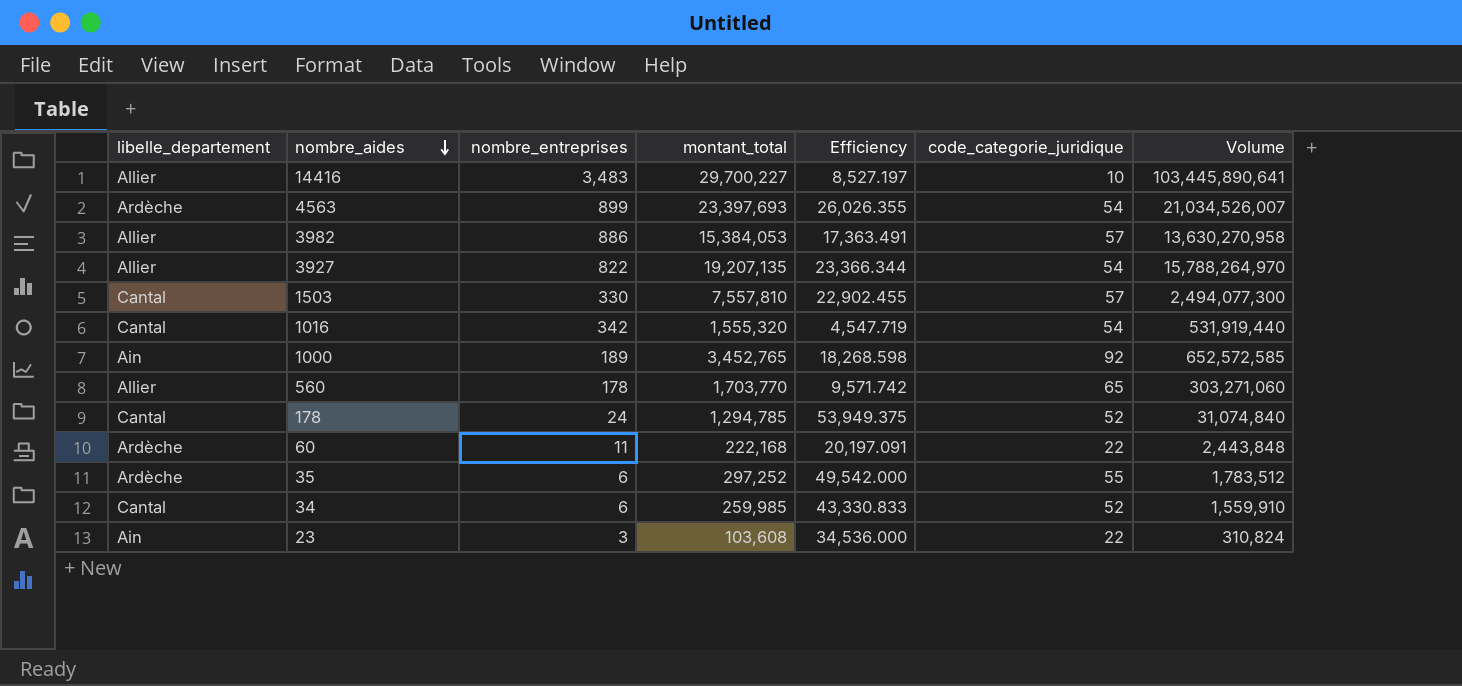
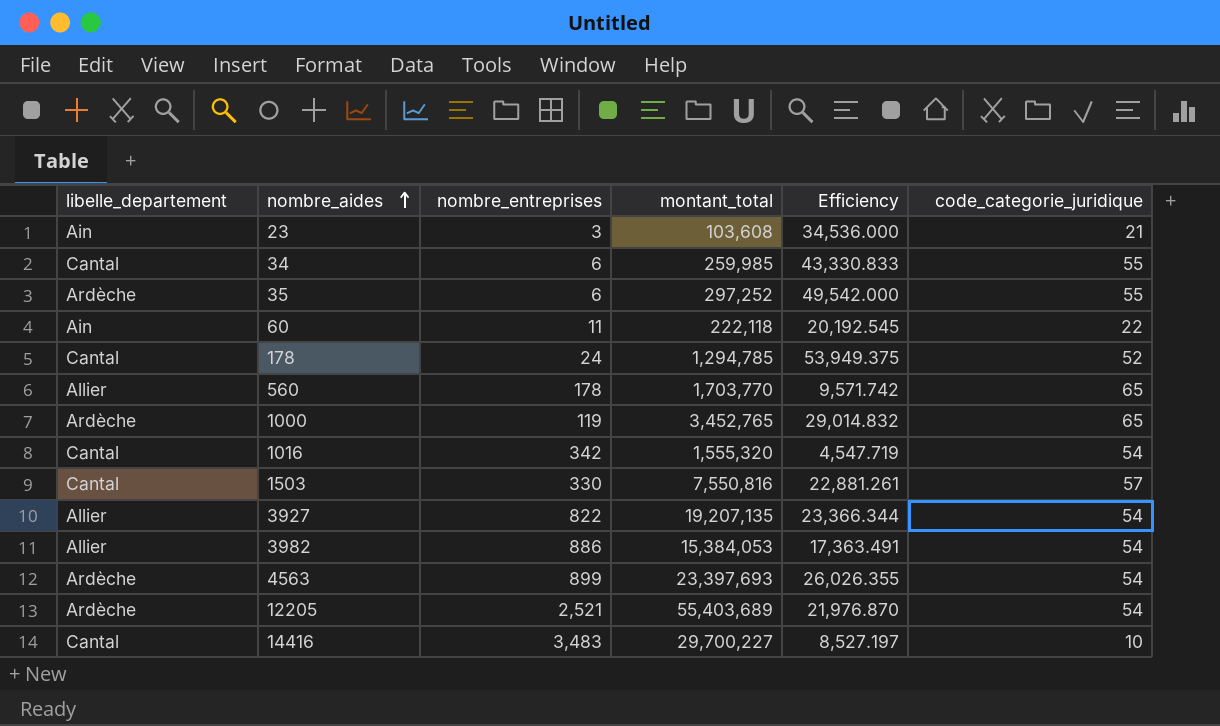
row order: nombre_aides descending -> nombre_aides ascending
column Volume | formula: [nombre_entreprises] * [montant_total] -> none
23 | code_categorie_juridique: 22 -> 21
34 | code_categorie_juridique: 52 -> 55
60 | libelle_departement: Ardèche -> Ain
60 | montant_total: 222,168 -> 222,118
60 | Efficiency: 20,197.091 -> 20,192.545
1000 | libelle_departement: Ain -> Ardèche
1000 | nombre_entreprises: 189 -> 119
1000 | Efficiency: 18,268.598 -> 29,014.832
1000 | code_categorie_juridique: 92 -> 65
1503 | montant_total: 7,557,810 -> 7,550,816
1503 | Efficiency: 22,902.455 -> 22,881.261
3982 | code_categorie_juridique: 57 -> 54
row 12205: none -> Ardèche | 2,521 | 55,403,689 | 21,976.870 | 54
14416 | libelle_departement: Allier -> Cantal

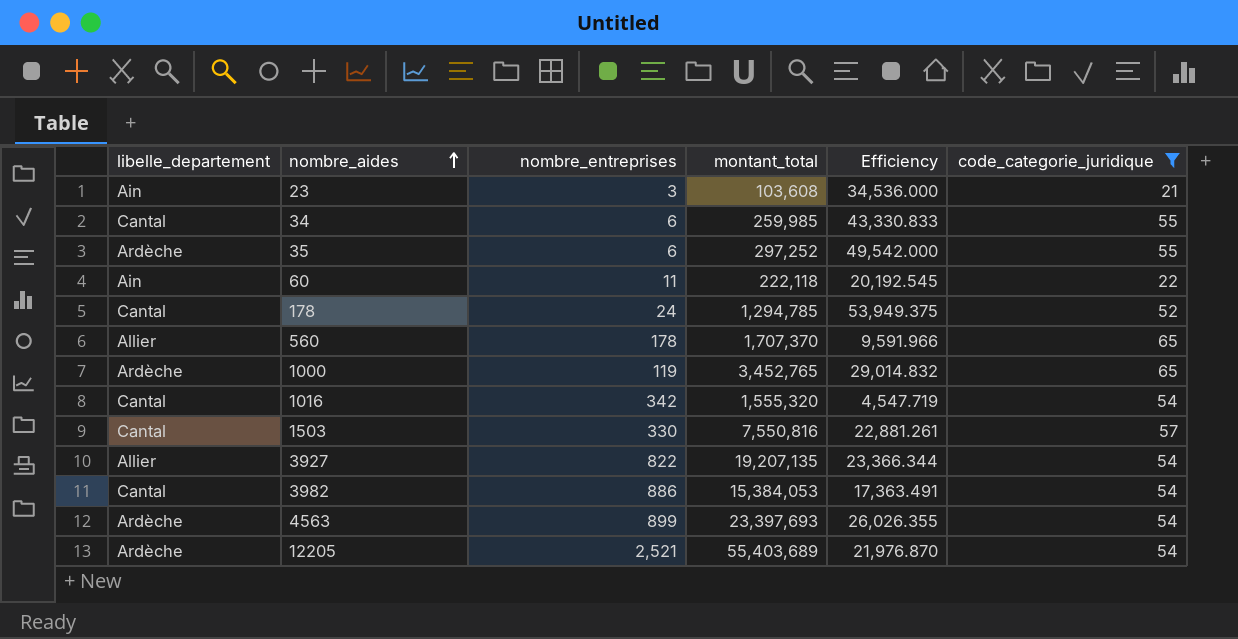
filter: none -> code_categorie_juridique != 10
560 | montant_total: 1,703,770 -> 1,707,370
560 | Efficiency: 9,571.742 -> 9,591.966
3982 | libelle_departement: Allier -> Cantal

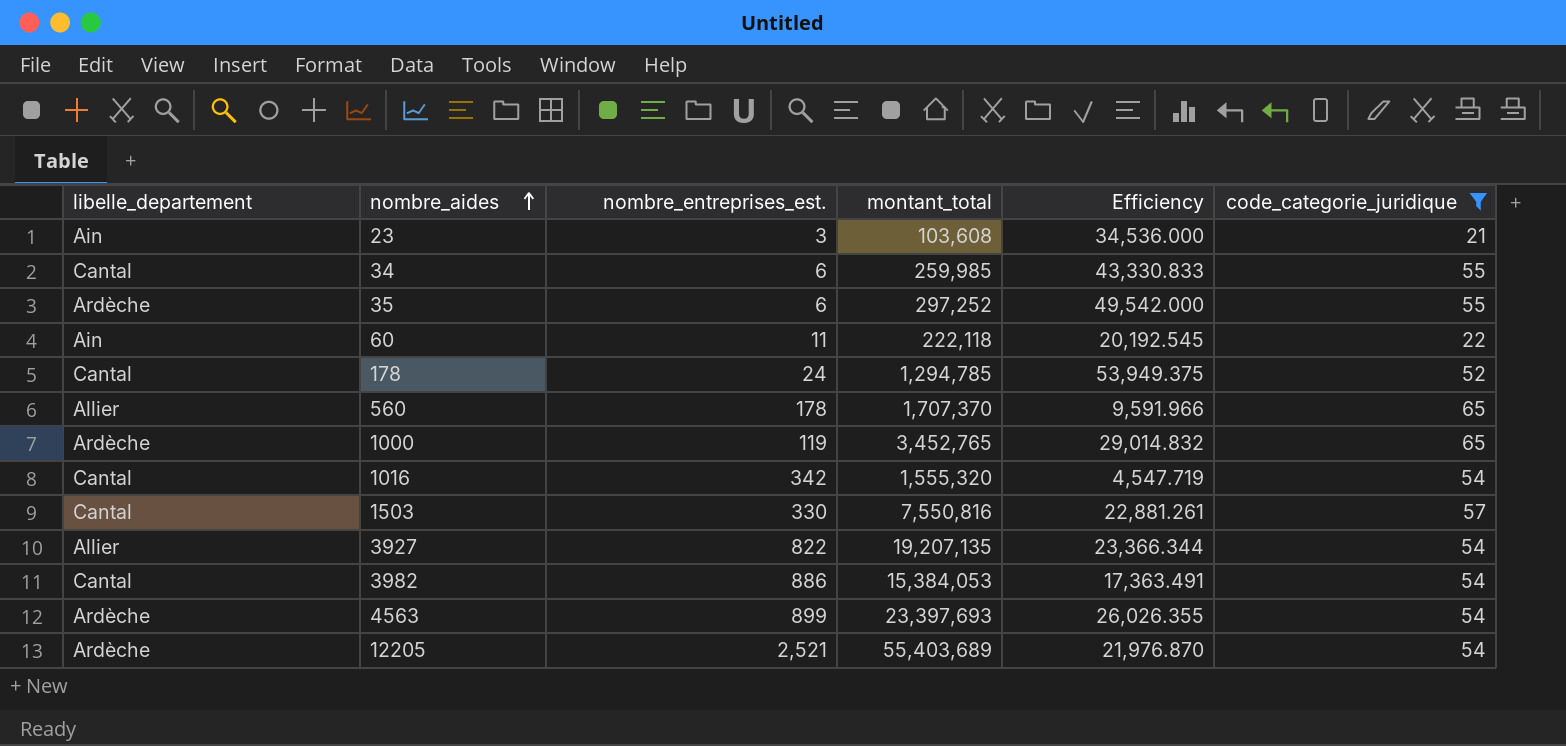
column name: nombre_entreprises -> nombre_entreprises_est.

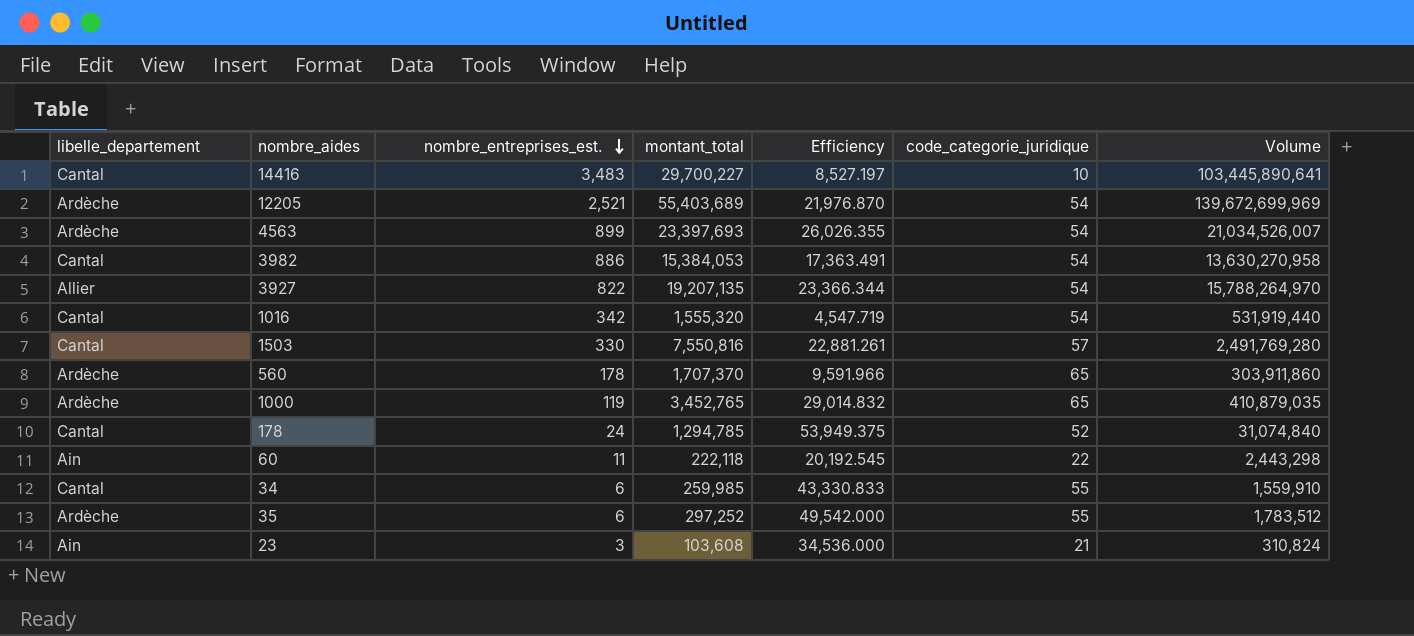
filter: code_categorie_juridique != 10 -> none
row order: nombre_aides ascending -> nombre_entreprises_est. descending
column Volume | formula: none -> [nombre_entreprises_est.] * [montant_total]
560 | libelle_departement: Allier -> Ardèche

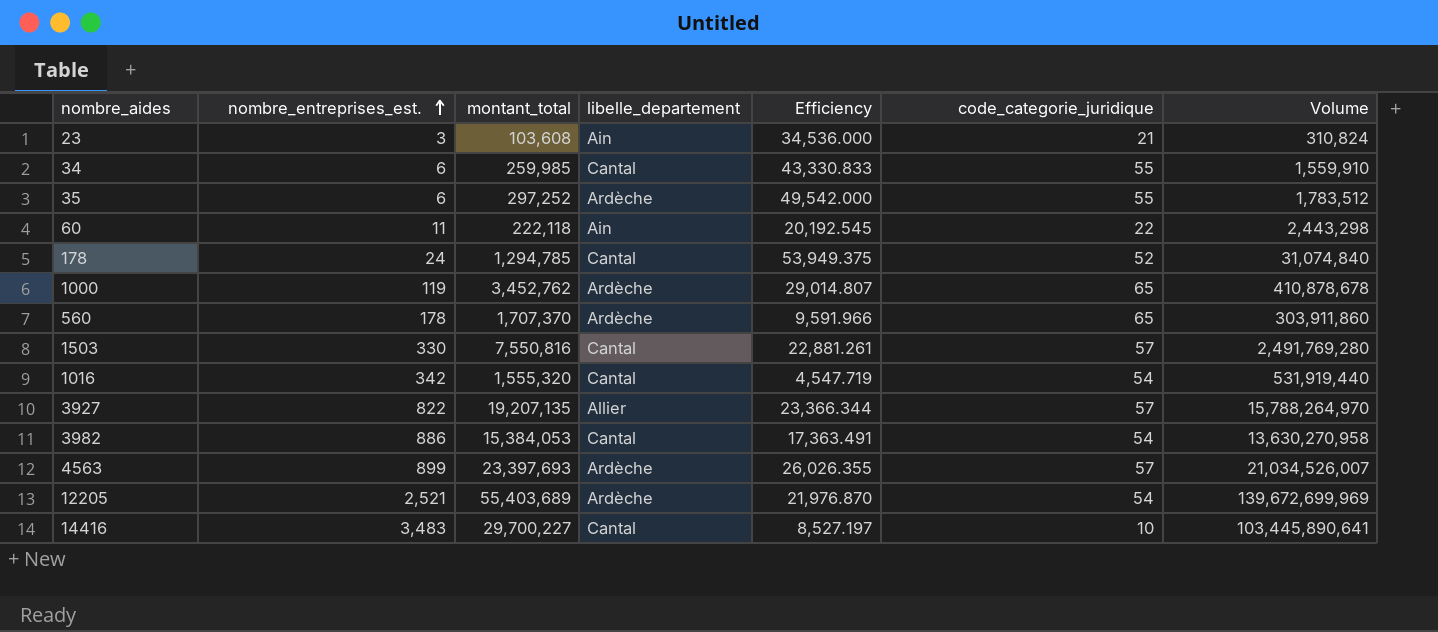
row order: nombre_entreprises_est. descending -> nombre_entreprises_est. ascending
column libelle_departement | position: 1 -> 4
1000 | montant_total: 3,452,765 -> 3,452,762
1000 | Efficiency: 29,014.832 -> 29,014.807
1000 | Volume: 410,879,035 -> 410,878,678
3927 | code_categorie_juridique: 54 -> 57
4563 | code_categorie_juridique: 54 -> 57

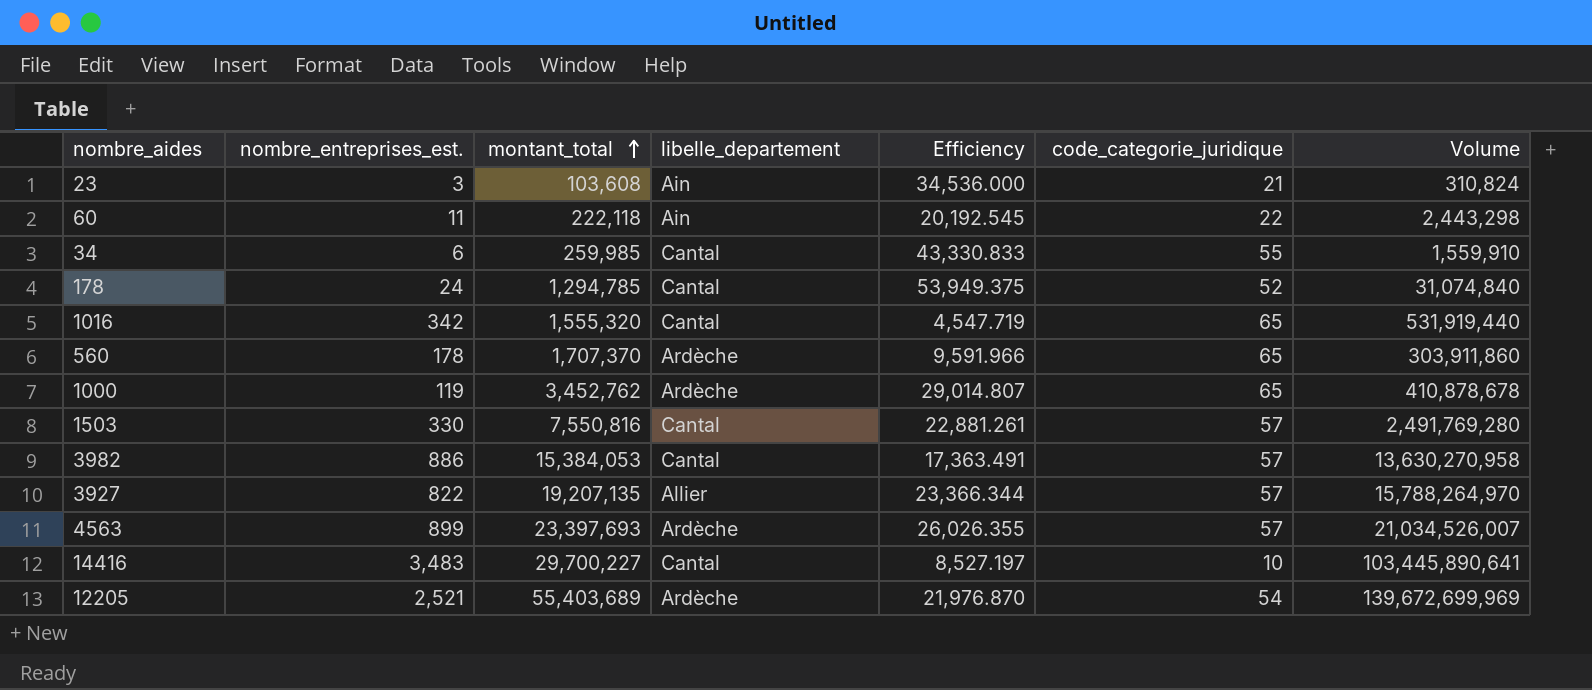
row order: nombre_entreprises_est. ascending -> montant_total ascending
row 35: 6 | 297,252 | Ardèche | 49,542.000 | 55 | 1,783,512 -> none
1016 | code_categorie_juridique: 54 -> 65
3982 | code_categorie_juridique: 54 -> 57

